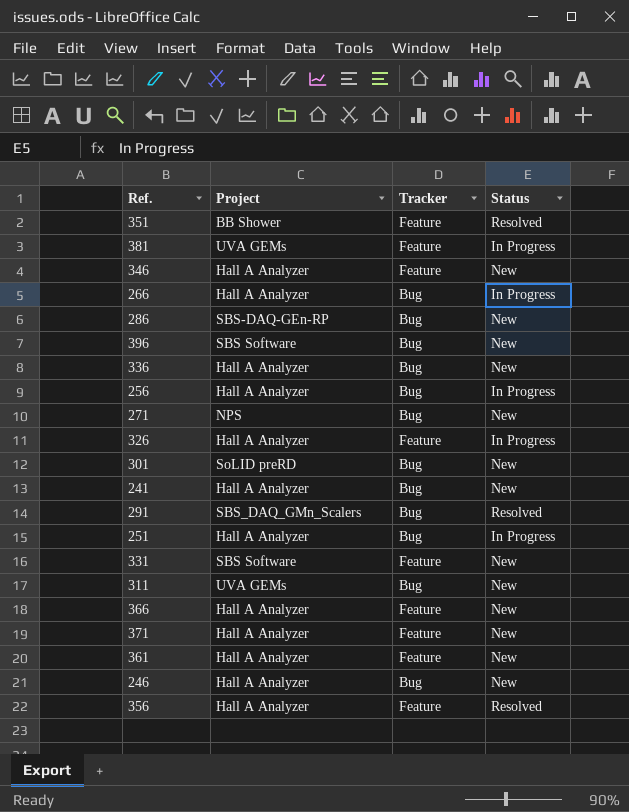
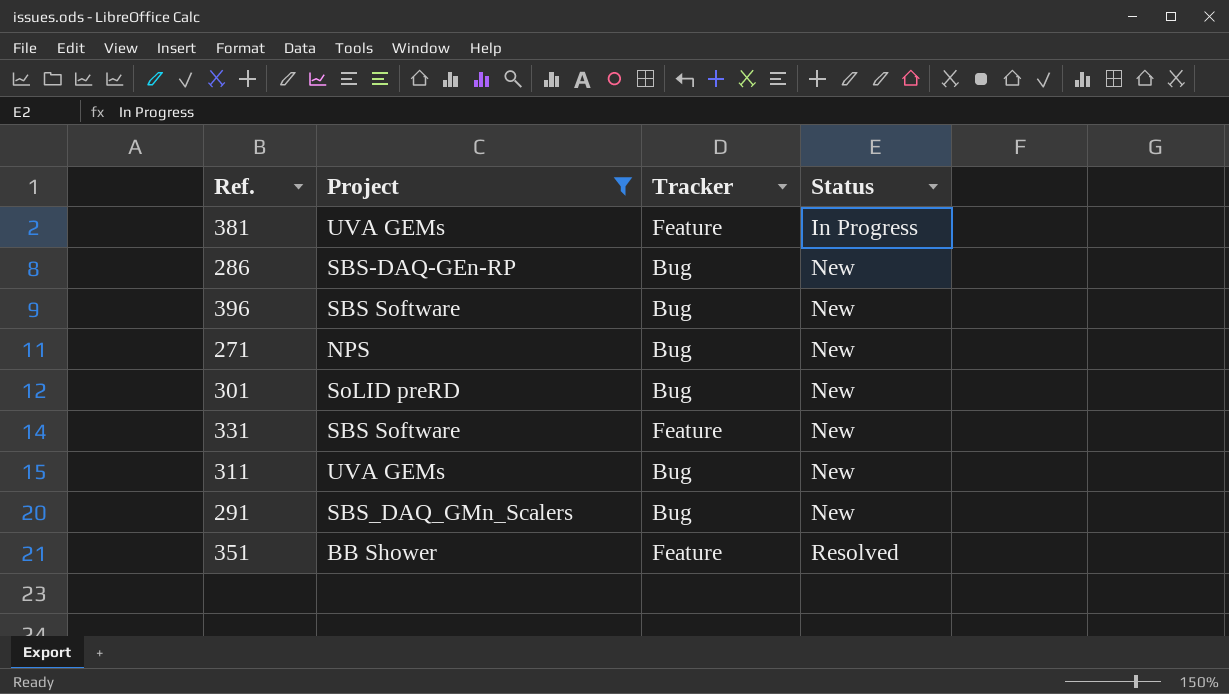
filter: none -> Project != Hall A Analyzer
row order: none -> Status ascending
291 | Status: Resolved -> New

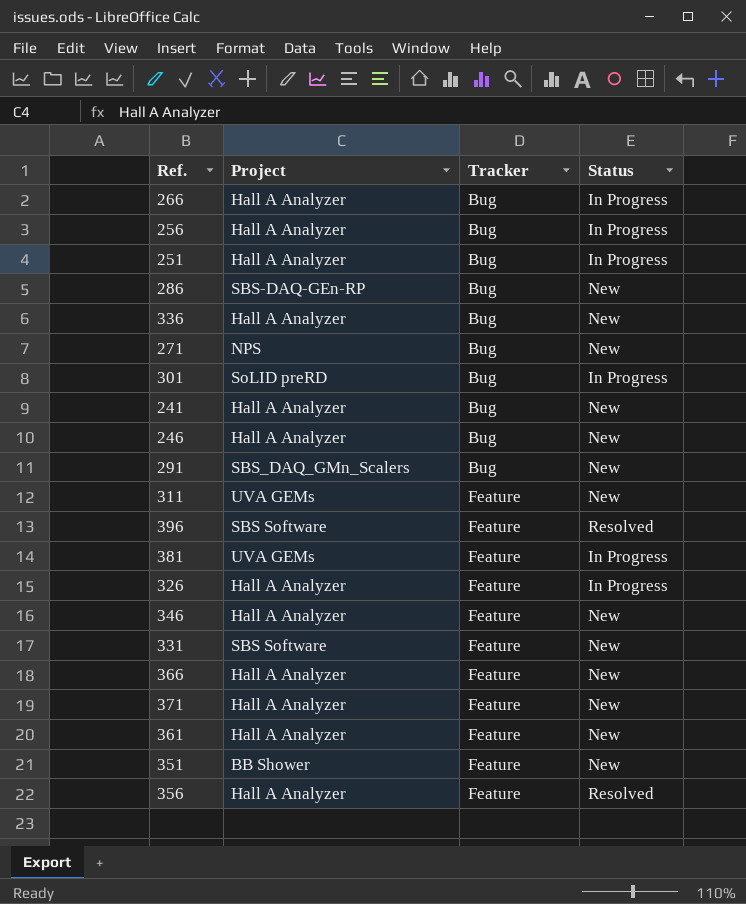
filter: Project != Hall A Analyzer -> none
row order: Status ascending -> Tracker ascending
301 | Status: New -> In Progress
311 | Tracker: Bug -> Feature
396 | Tracker: Bug -> Feature
396 | Status: New -> Resolved
351 | Status: Resolved -> New

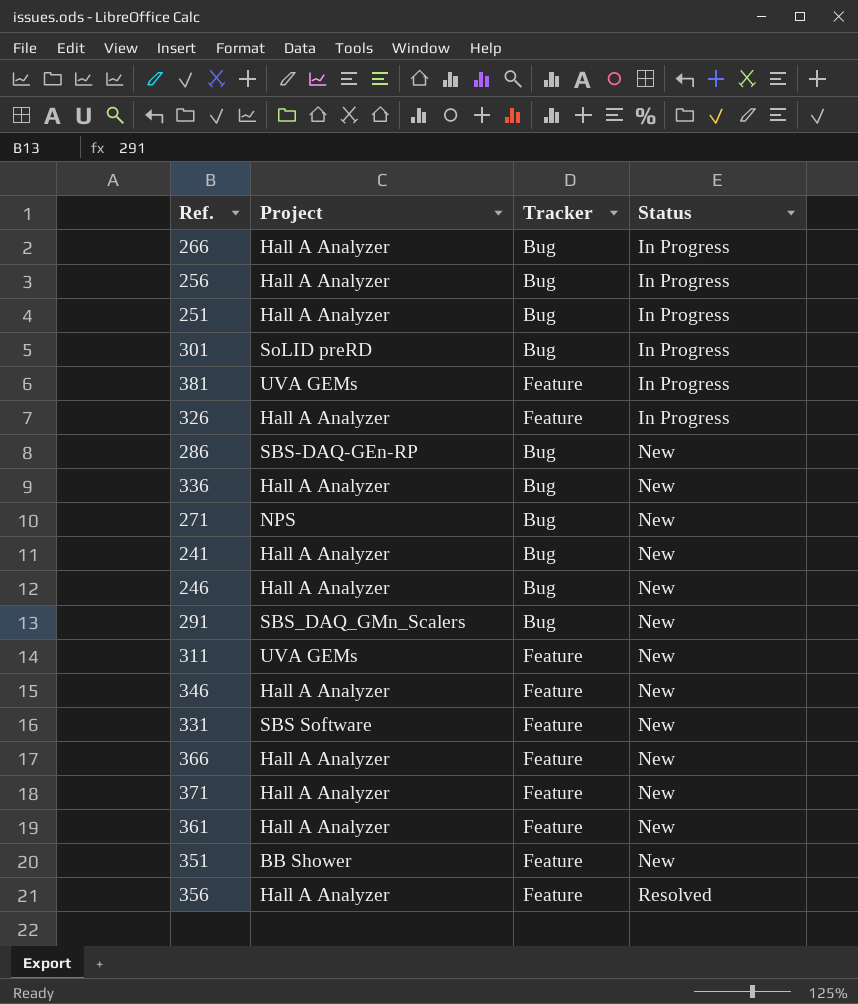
row order: Tracker ascending -> Status ascending
row 396: SBS Software | Feature | Resolved -> none

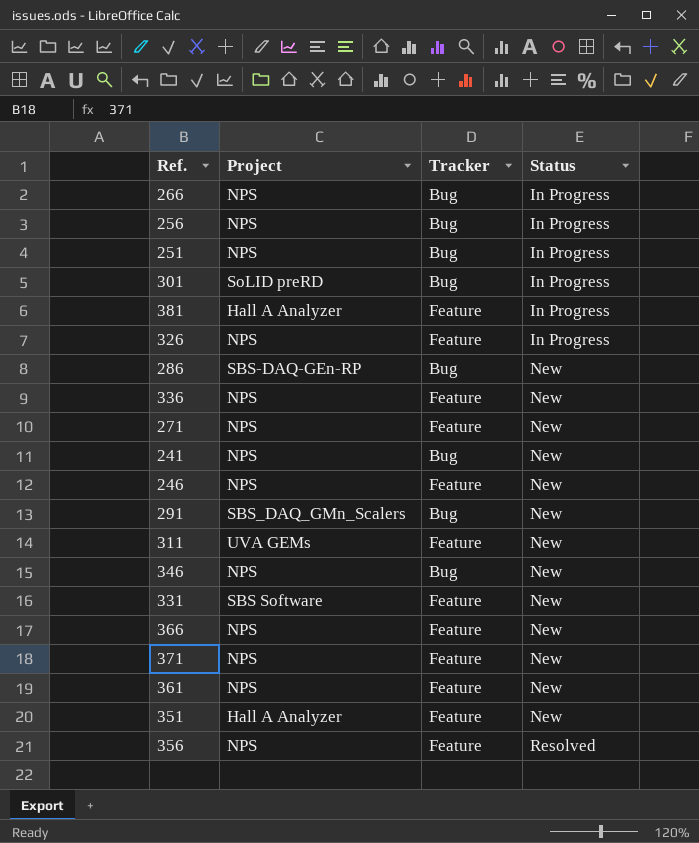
266 | Project: Hall A Analyzer -> NPS
256 | Project: Hall A Analyzer -> NPS
251 | Project: Hall A Analyzer -> NPS
381 | Project: UVA GEMs -> Hall A Analyzer
326 | Project: Hall A Analyzer -> NPS
336 | Project: Hall A Analyzer -> NPS
336 | Tracker: Bug -> Feature
271 | Tracker: Bug -> Feature
241 | Project: Hall A Analyzer -> NPS
246 | Project: Hall A Analyzer -> NPS
246 | Tracker: Bug -> Feature
346 | Project: Hall A Analyzer -> NPS
346 | Tracker: Feature -> Bug
366 | Project: Hall A Analyzer -> NPS
371 | Project: Hall A Analyzer -> NPS
361 | Project: Hall A Analyzer -> NPS
351 | Project: BB Shower -> Hall A Analyzer
356 | Project: Hall A Analyzer -> NPS

